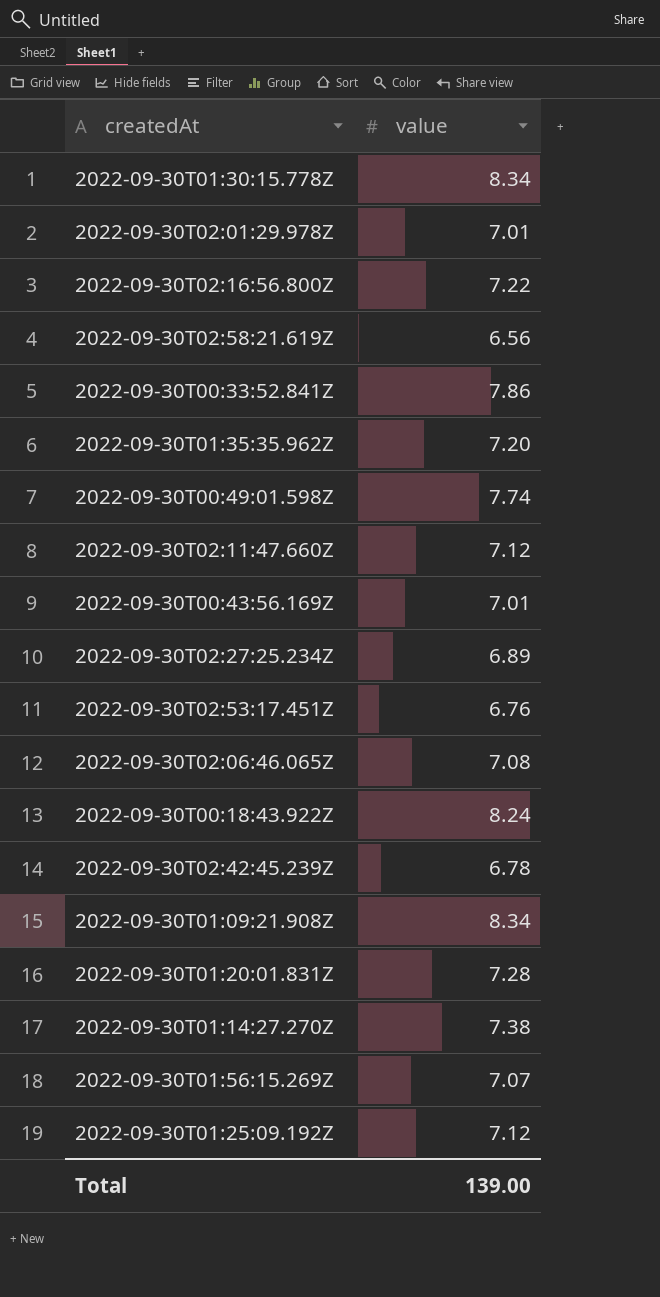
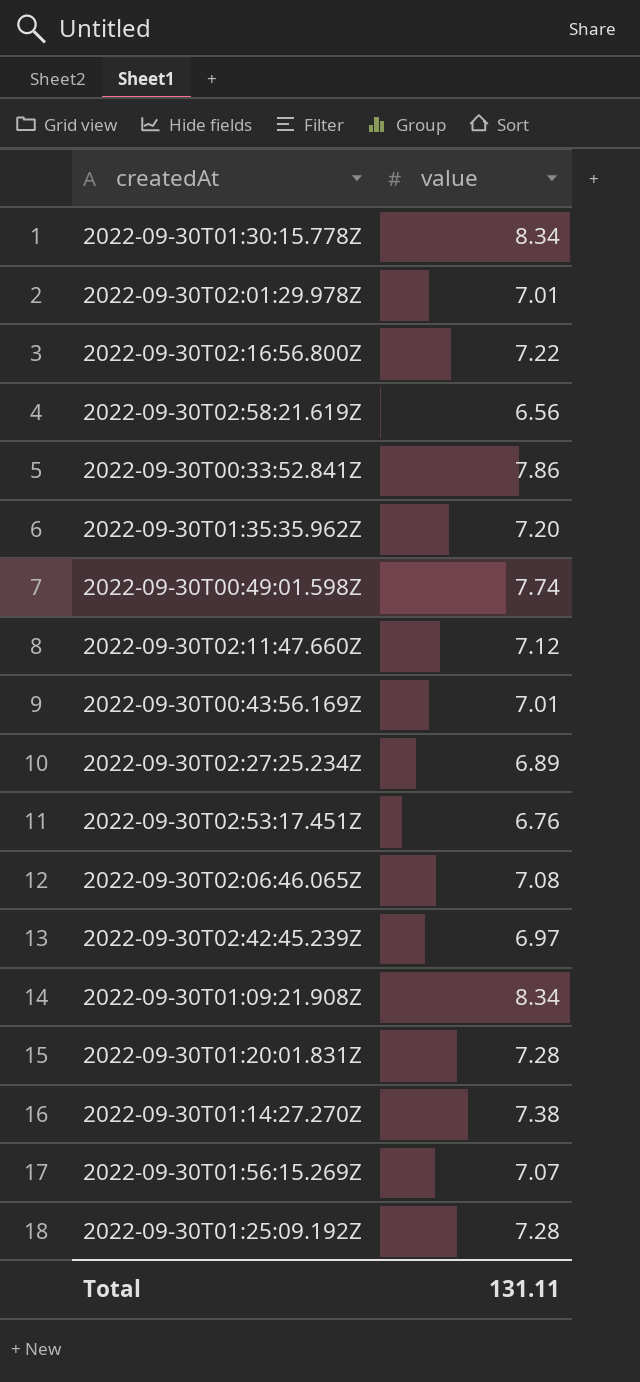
row 2022-09-30T00:18:43.922Z: 8.24 -> none
2022-09-30T02:42:45.239Z | value: 6.78 -> 6.97
2022-09-30T01:25:09.192Z | value: 7.12 -> 7.28
Total | value: 139.00 -> 131.11

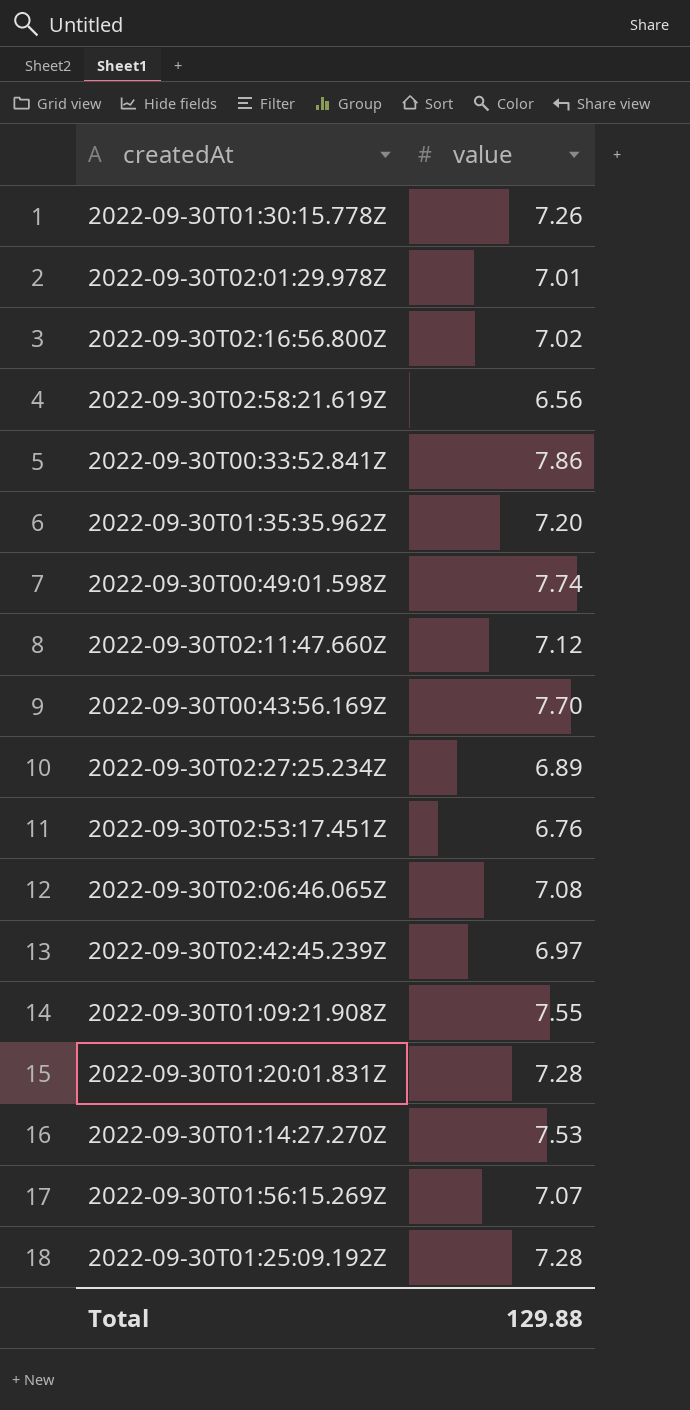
2022-09-30T01:30:15.778Z | value: 8.34 -> 7.26
2022-09-30T02:16:56.800Z | value: 7.22 -> 7.02
2022-09-30T00:43:56.169Z | value: 7.01 -> 7.70
2022-09-30T01:09:21.908Z | value: 8.34 -> 7.55
2022-09-30T01:14:27.270Z | value: 7.38 -> 7.53
Total | value: 131.11 -> 129.88

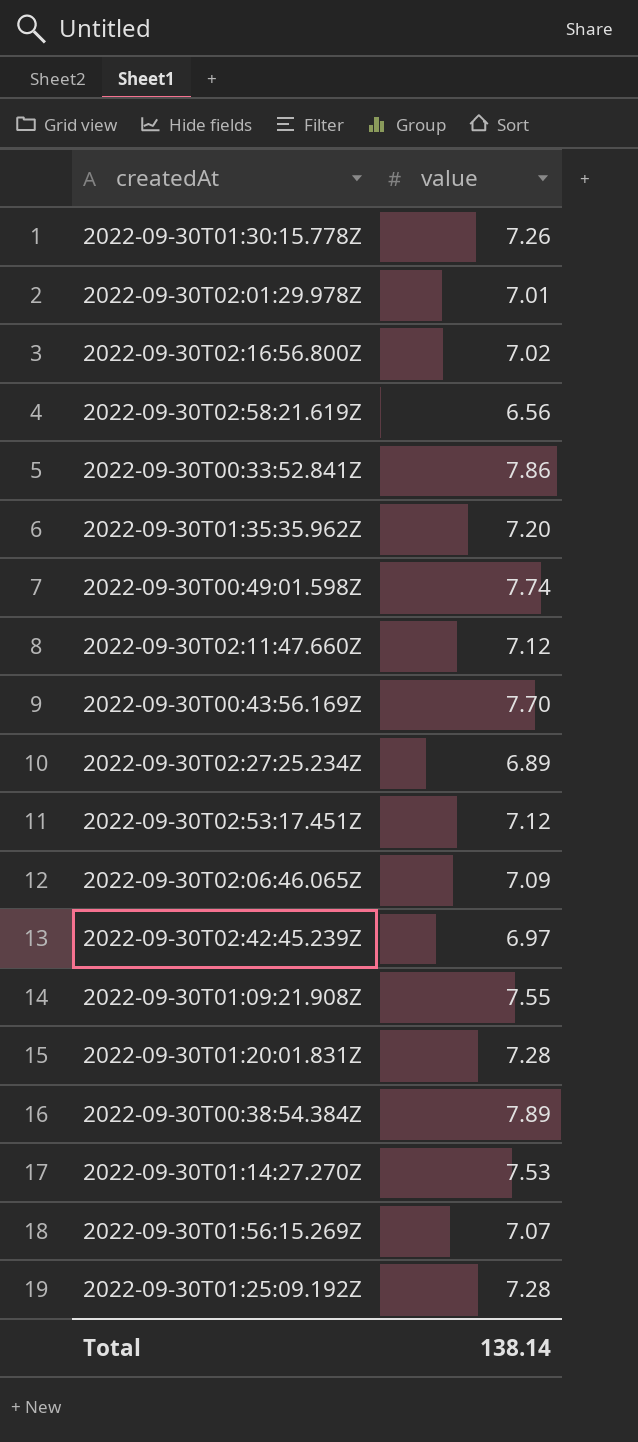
2022-09-30T02:53:17.451Z | value: 6.76 -> 7.12
2022-09-30T02:06:46.065Z | value: 7.08 -> 7.09
row 2022-09-30T00:38:54.384Z: none -> 7.89
Total | value: 129.88 -> 138.14

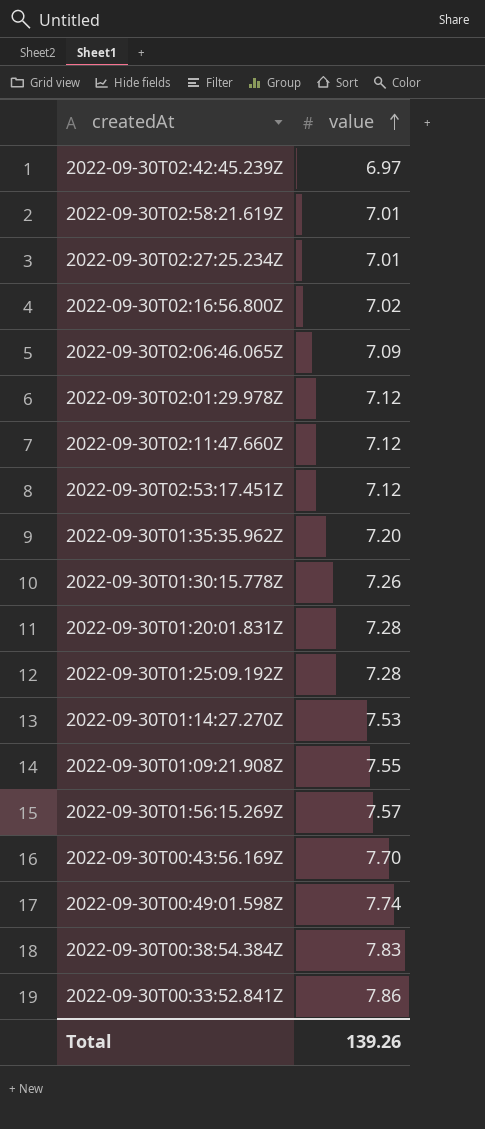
row order: none -> value ascending
2022-09-30T02:58:21.619Z | value: 6.56 -> 7.01
2022-09-30T02:27:25.234Z | value: 6.89 -> 7.01
2022-09-30T02:01:29.978Z | value: 7.01 -> 7.12
2022-09-30T01:56:15.269Z | value: 7.07 -> 7.57
2022-09-30T00:38:54.384Z | value: 7.89 -> 7.83
Total | value: 138.14 -> 139.26

